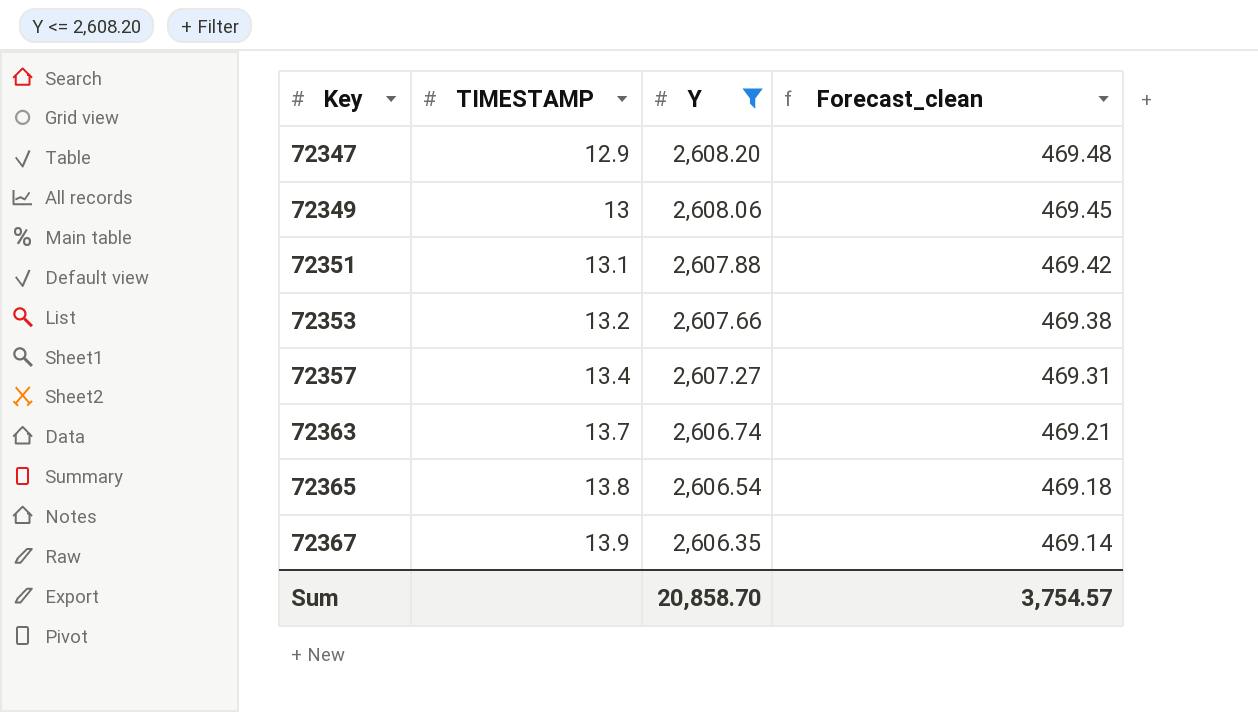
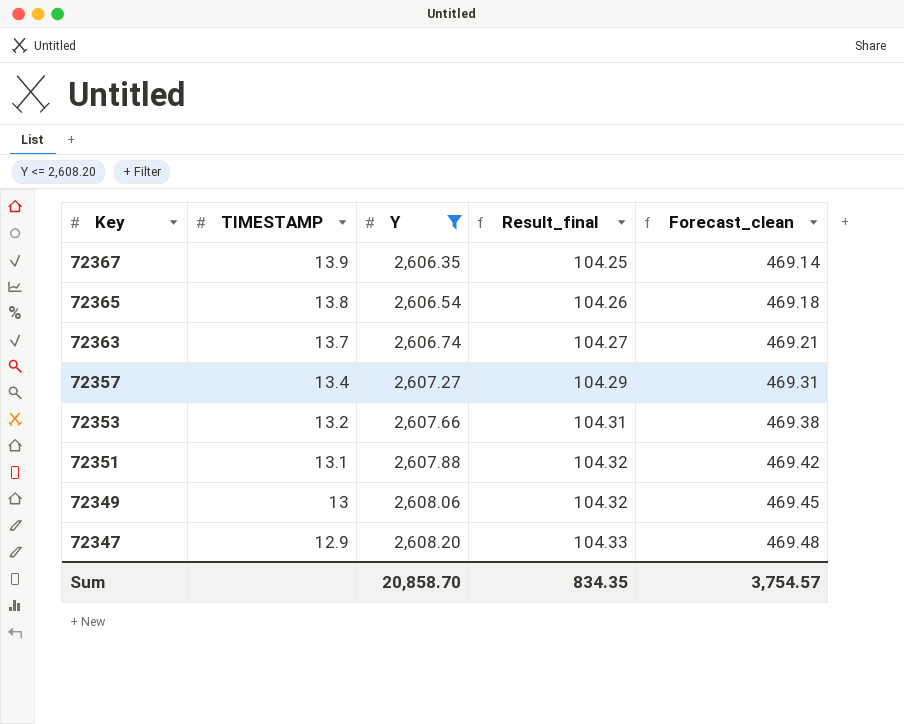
row order: Key ascending -> Key descending
column Result_final | formula: none -> [Y] * 0.04

